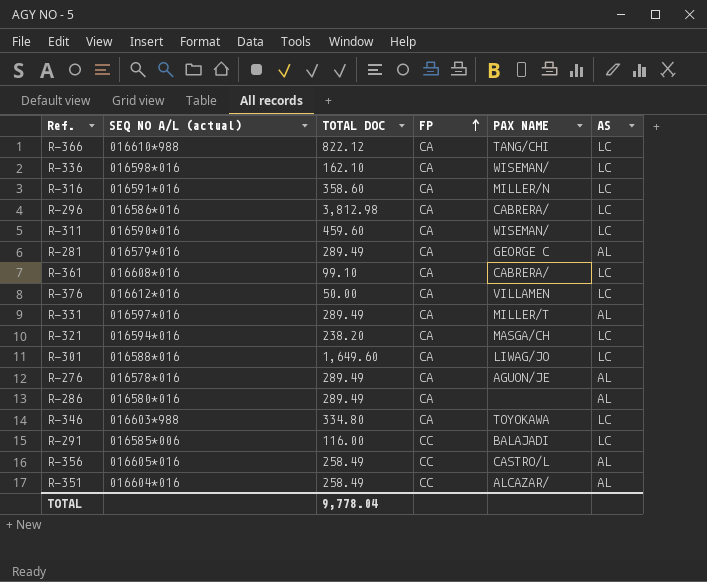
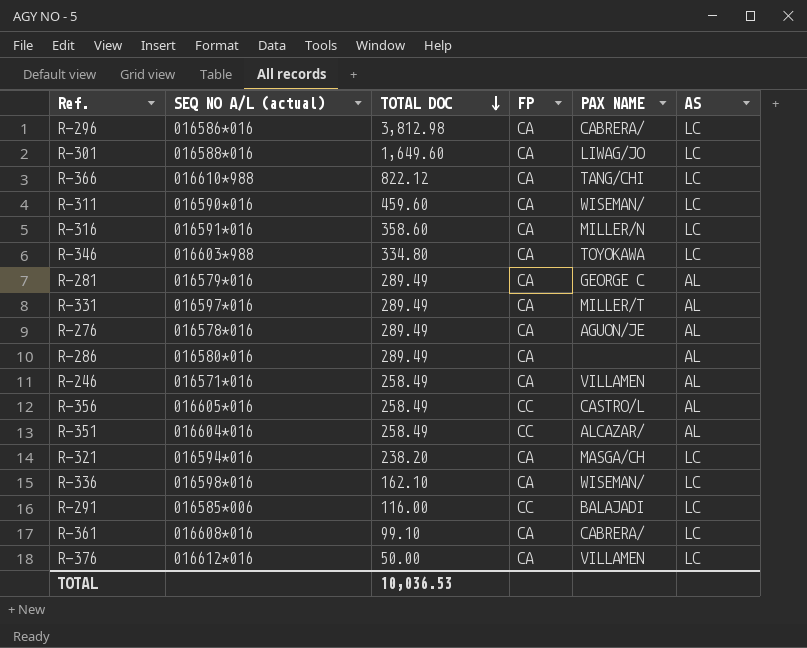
row order: FP ascending -> TOTAL DOC descending
row R-246: none -> 016571*016 | 258.49 | CA | VILLAMEN | AL
TOTAL | TOTAL DOC: 9,778.04 -> 10,036.53

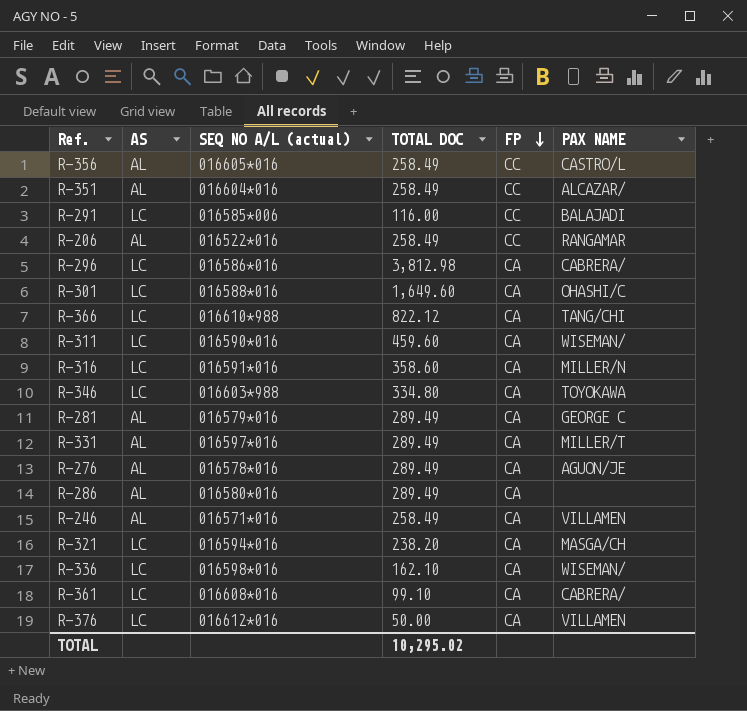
row order: TOTAL DOC descending -> FP descending
column AS | position: 6 -> 2
row R-206: none -> AL | 016522*016 | 258.49 | CC | RANGAMAR
R-301 | PAX NAME: LIWAG/JO -> OHASHI/C
TOTAL | TOTAL DOC: 10,036.53 -> 10,295.02

